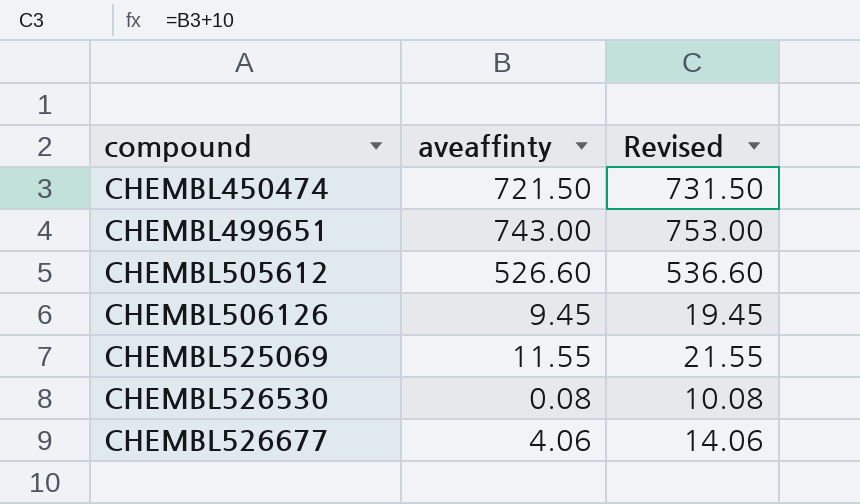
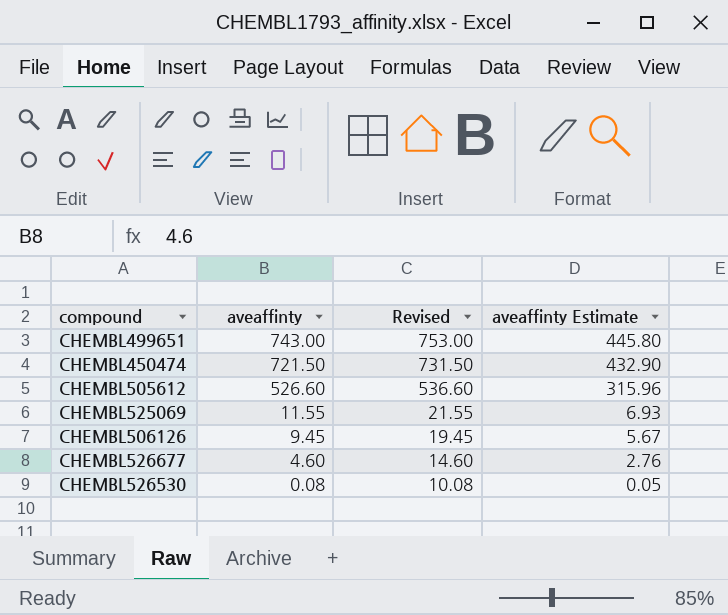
row order: compound ascending -> aveaffinty descending
column aveaffinty Estimate | formula: none -> [aveaffinty] * 0.6
CHEMBL526677 | aveaffinty: 4.06 -> 4.60
CHEMBL526677 | Revised: 14.06 -> 14.60

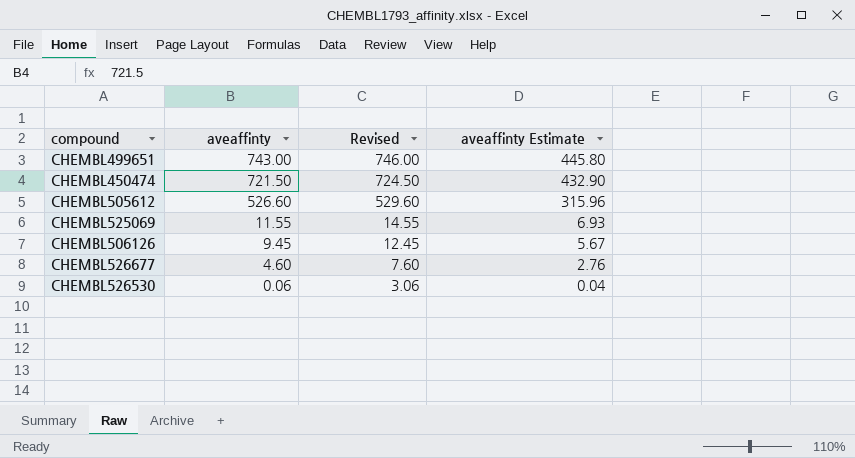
column Revised | formula: [aveaffinty] + 10 -> [aveaffinty] + 3
CHEMBL526530 | aveaffinty: 0.08 -> 0.06
CHEMBL526530 | aveaffinty Estimate: 0.05 -> 0.04

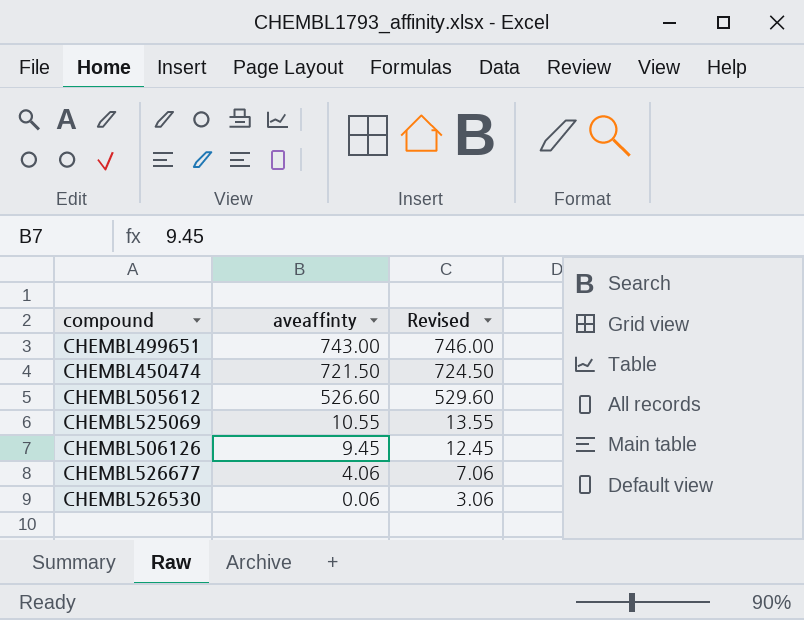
column aveaffinty Estimate | formula: [aveaffinty] * 0.6 -> none
CHEMBL525069 | aveaffinty: 11.55 -> 10.55
CHEMBL525069 | Revised: 14.55 -> 13.55
CHEMBL526677 | aveaffinty: 4.60 -> 4.06
CHEMBL526677 | Revised: 7.60 -> 7.06

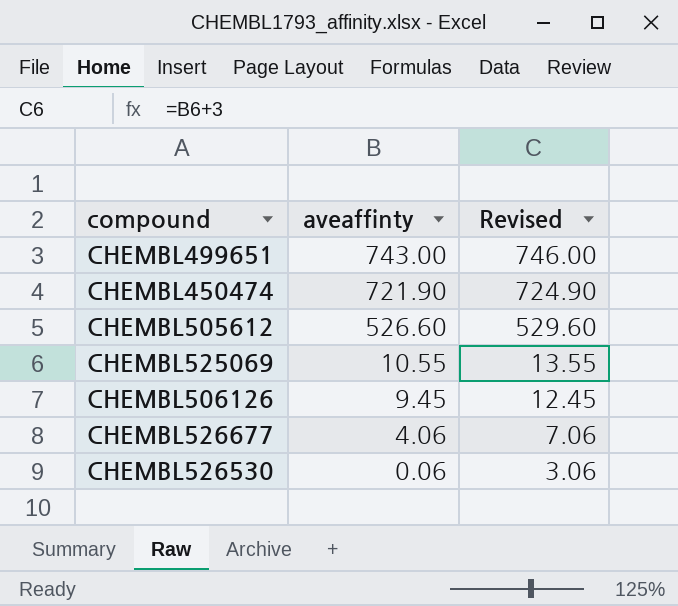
CHEMBL450474 | aveaffinty: 721.50 -> 721.90
CHEMBL450474 | Revised: 724.50 -> 724.90

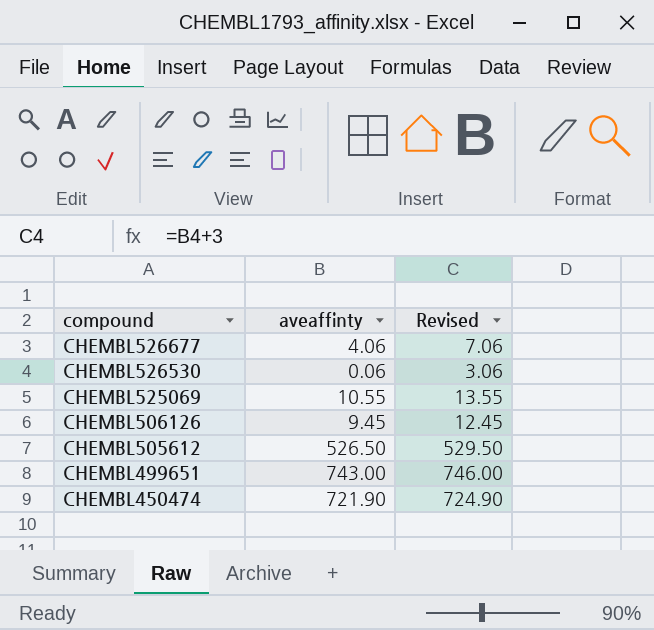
row order: aveaffinty descending -> compound descending
CHEMBL505612 | aveaffinty: 526.60 -> 526.50
CHEMBL505612 | Revised: 529.60 -> 529.50

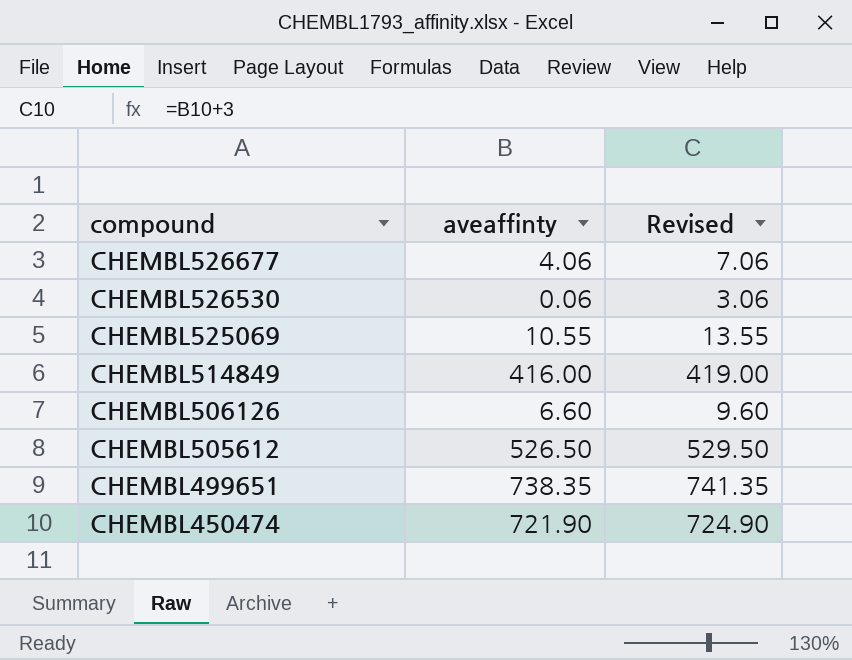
row CHEMBL514849: none -> 416.00 | 419.00
CHEMBL506126 | aveaffinty: 9.45 -> 6.60
CHEMBL506126 | Revised: 12.45 -> 9.60
CHEMBL499651 | aveaffinty: 743.00 -> 738.35
CHEMBL499651 | Revised: 746.00 -> 741.35

